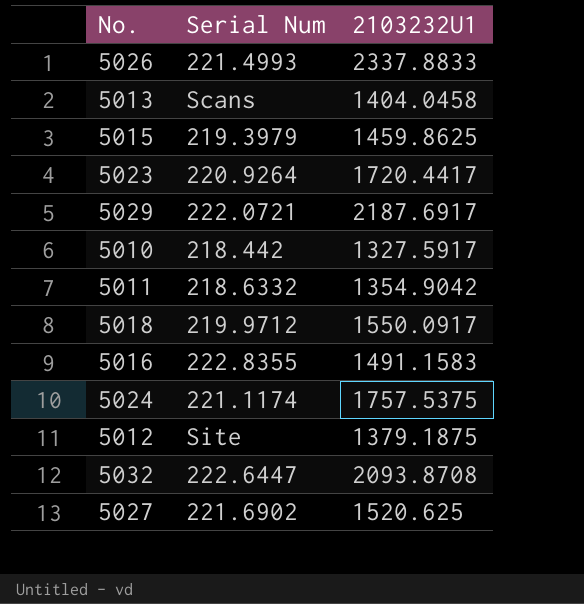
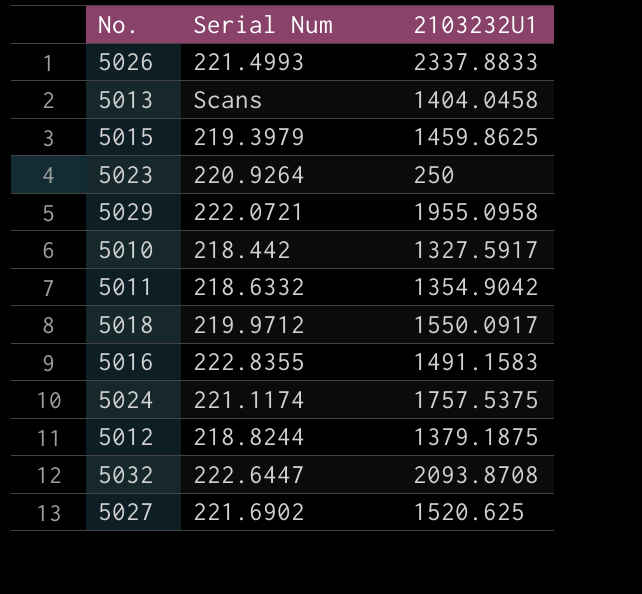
5023 | 2103232U1: 1720.4417 -> 250
5029 | 2103232U1: 2187.6917 -> 1955.0958
5012 | Serial Num: Site -> 218.8244

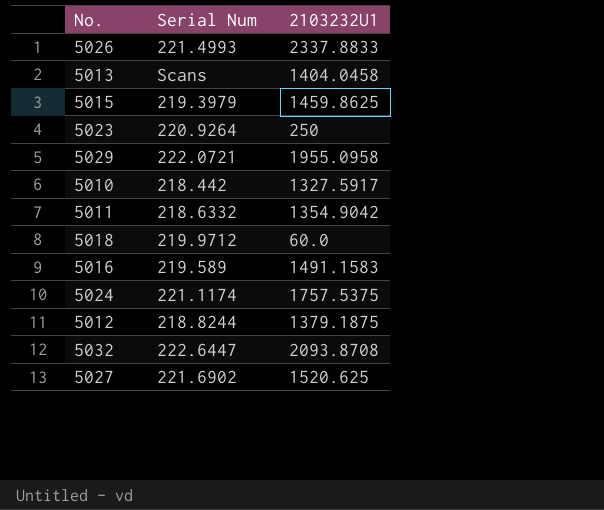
5018 | 2103232U1: 1550.0917 -> 60.0
5016 | Serial Num: 222.8355 -> 219.589

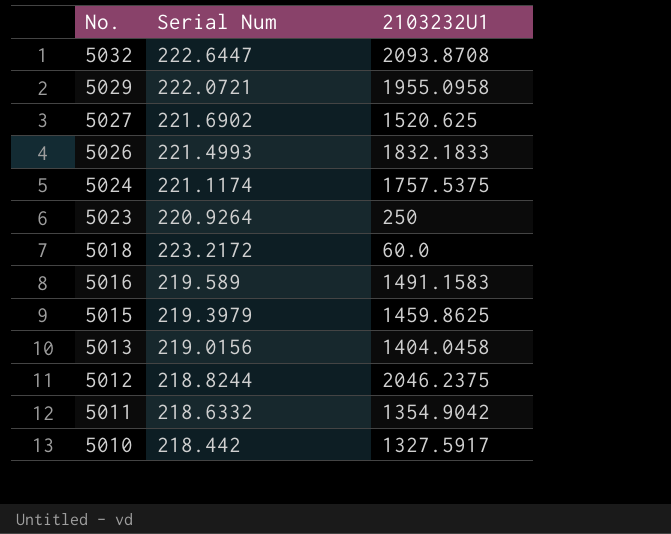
row order: none -> No. descending
5026 | 2103232U1: 2337.8833 -> 1832.1833
5018 | Serial Num: 219.9712 -> 223.2172
5013 | Serial Num: Scans -> 219.0156
5012 | 2103232U1: 1379.1875 -> 2046.2375

